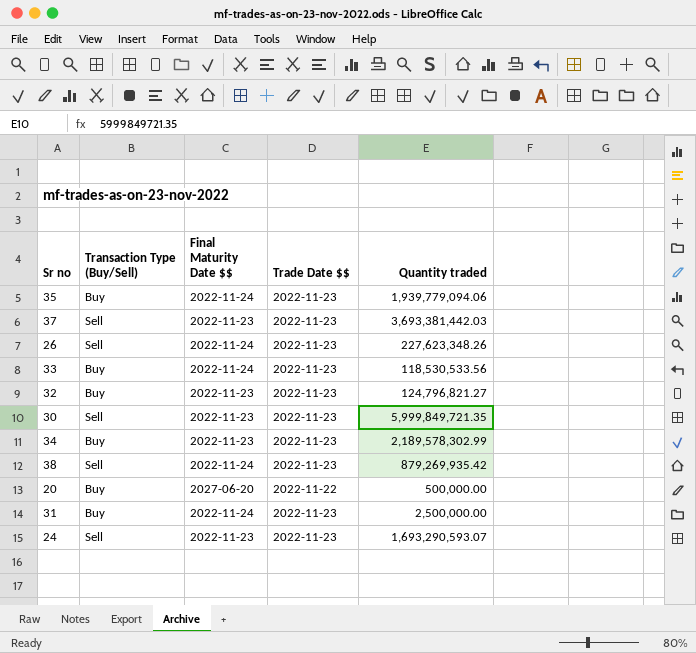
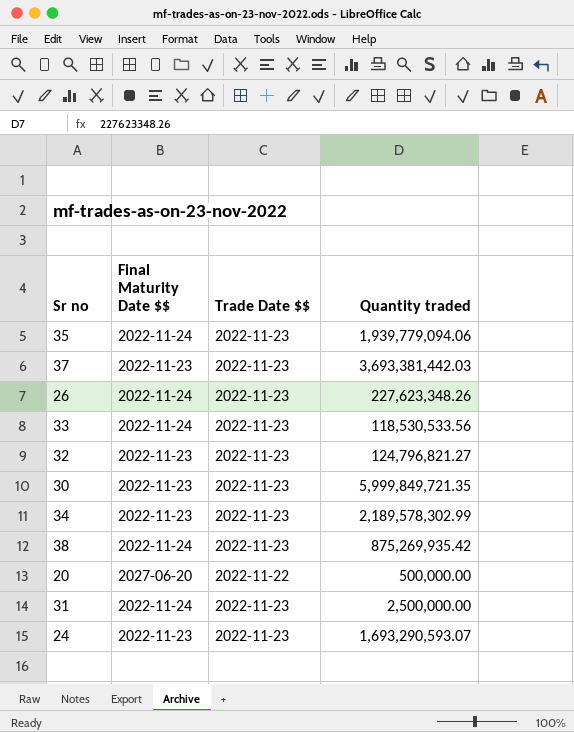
column Transaction Type (Buy/Sell) | position: 2 -> none
38 | Quantity traded: 879,269,935.42 -> 875,269,935.42

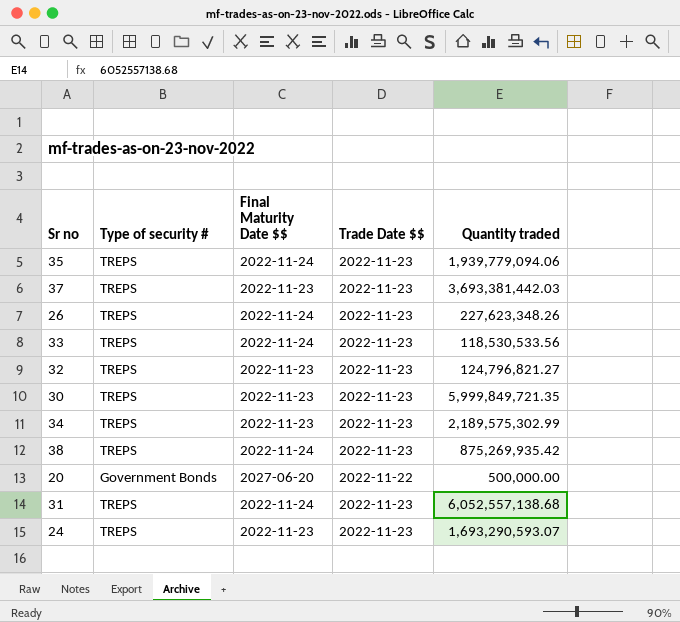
column Type of security # | position: none -> 2
34 | Quantity traded: 2,189,578,302.99 -> 2,189,575,302.99
31 | Quantity traded: 2,500,000.00 -> 6,052,557,138.68

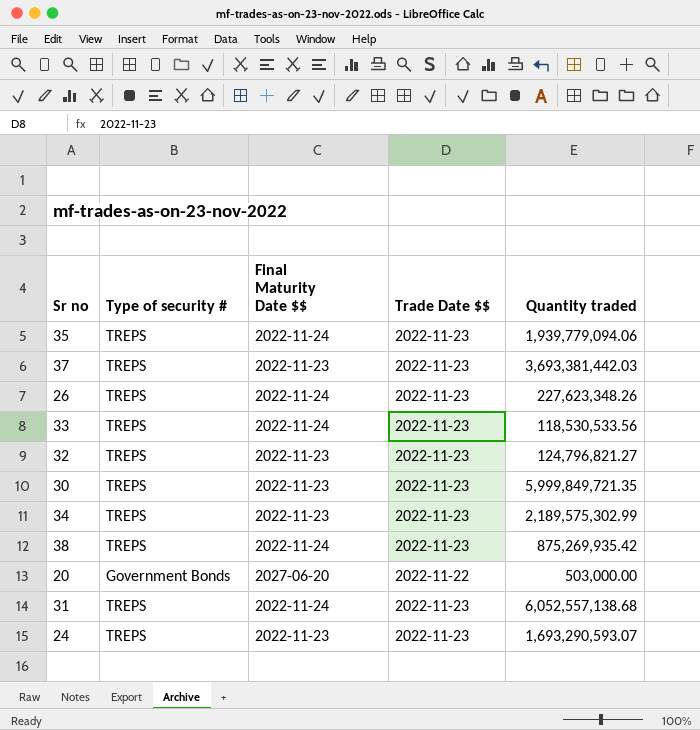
20 | Quantity traded: 500,000.00 -> 503,000.00

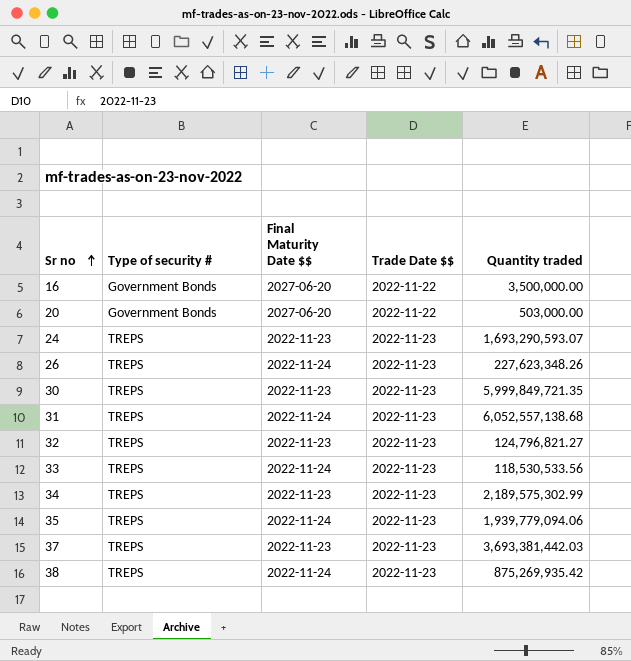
row order: none -> Sr no ascending
row 16: none -> Government Bonds | 2027-06-20 | 2022-11-22 | 3,500,000.00

